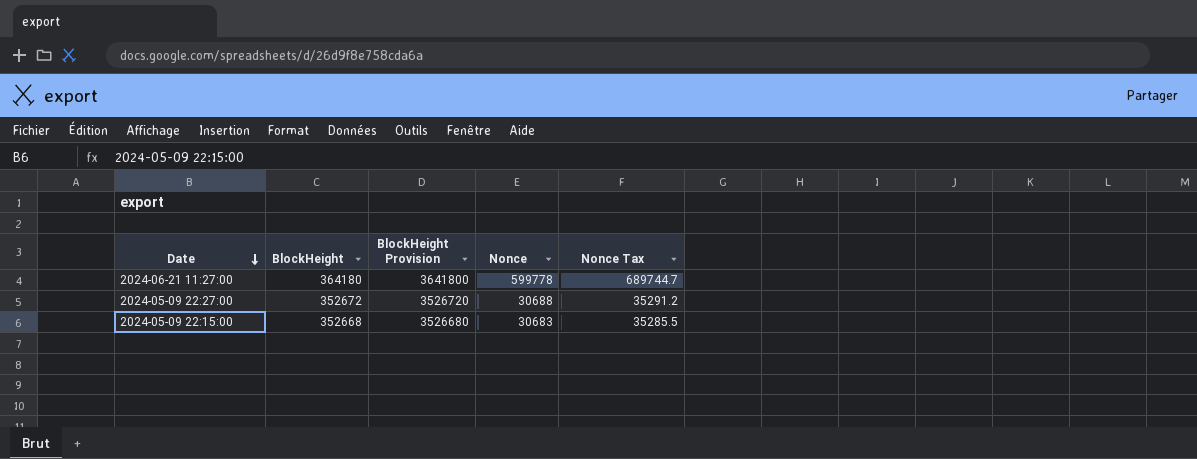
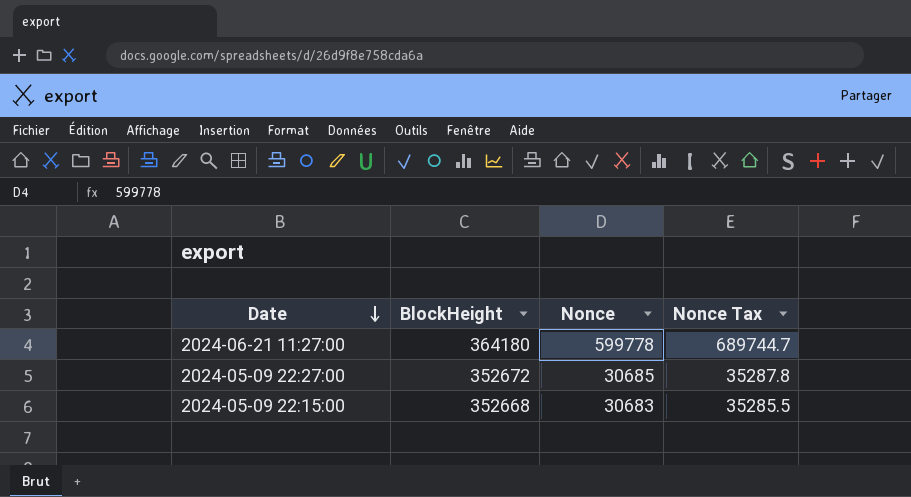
column BlockHeight Provision | formula: [BlockHeight] * 10 -> none
2024-05-09 22:27:00 | Nonce: 30688 -> 30685
2024-05-09 22:27:00 | Nonce Tax: 35291.2 -> 35287.8

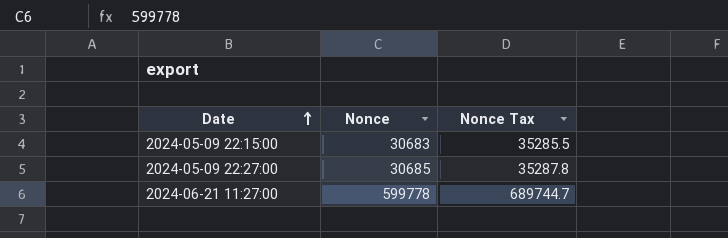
row order: Date descending -> Date ascending
column BlockHeight | position: 2 -> none

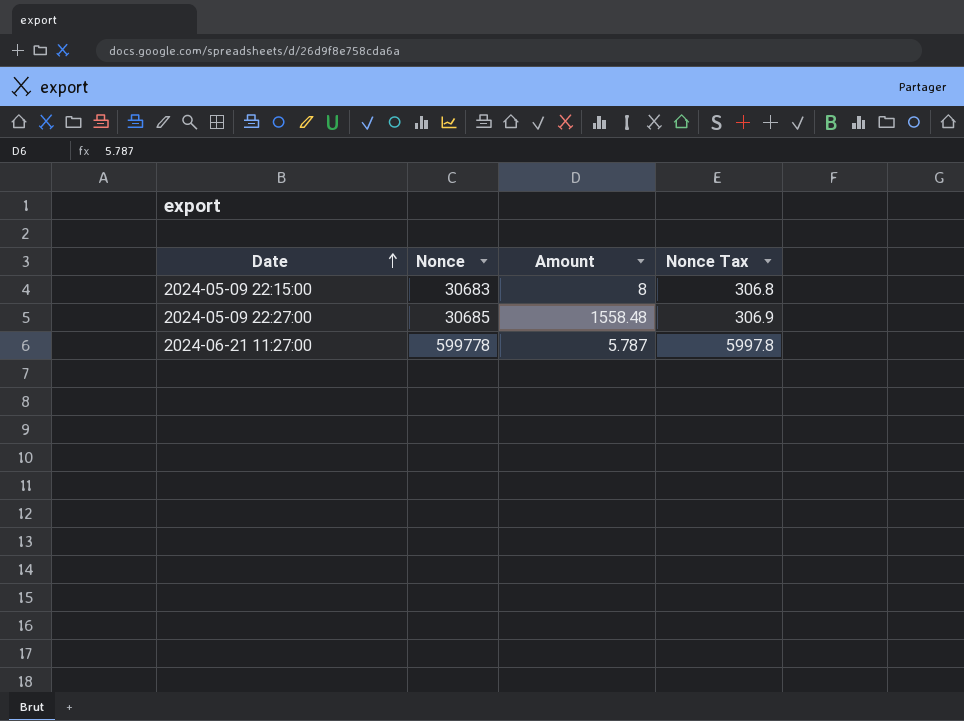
column Amount | position: none -> 3
column Nonce Tax | formula: [Nonce] * 1.15 -> [Nonce] * 0.01

